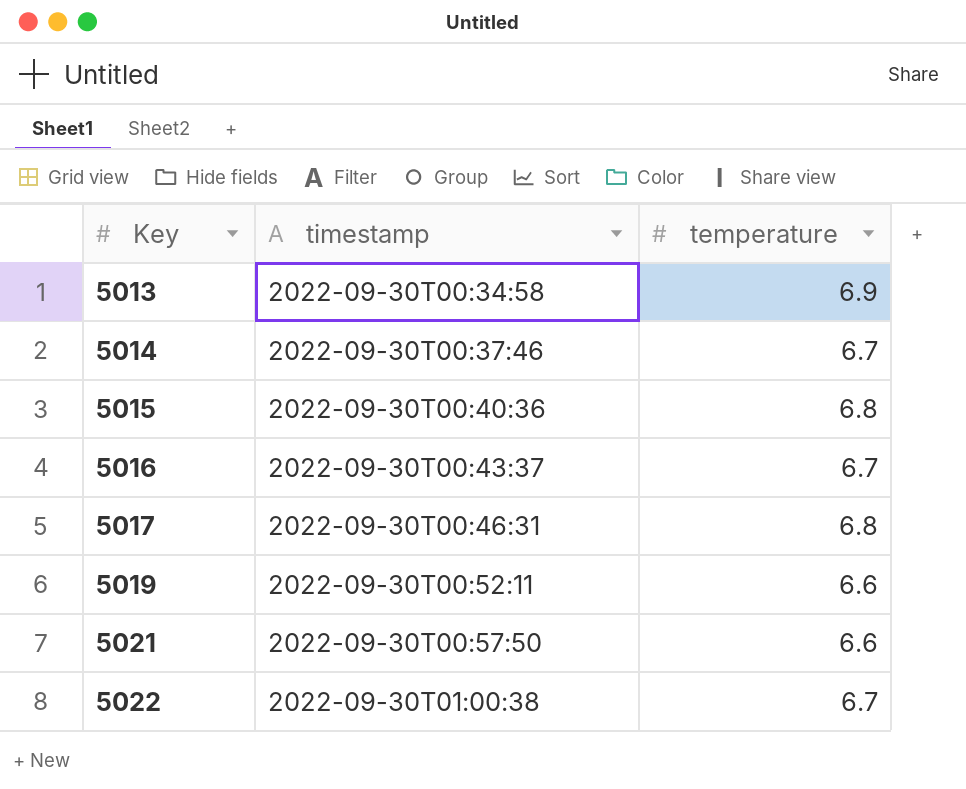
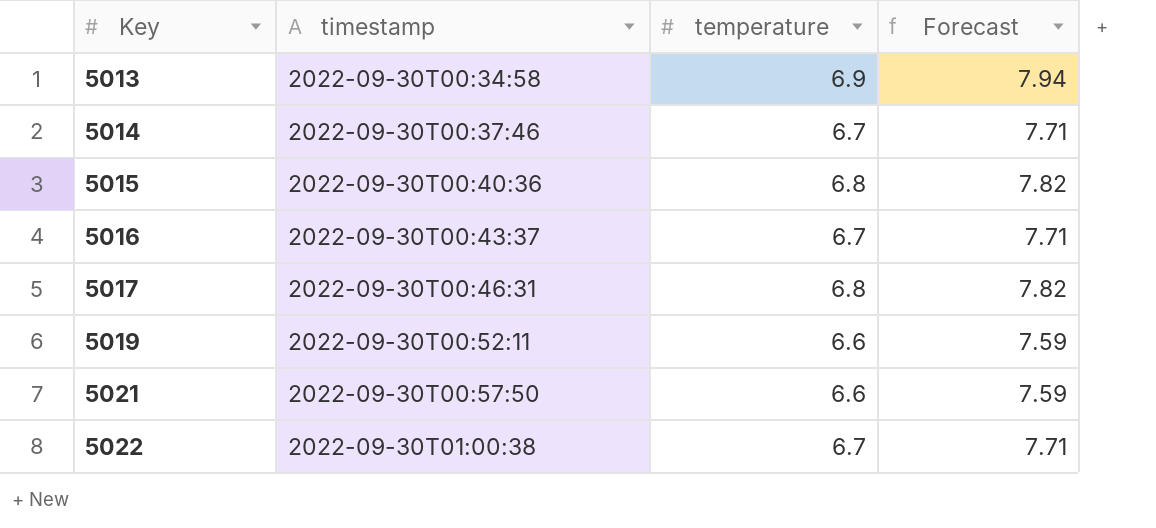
column Forecast | formula: none -> [temperature] * 1.15

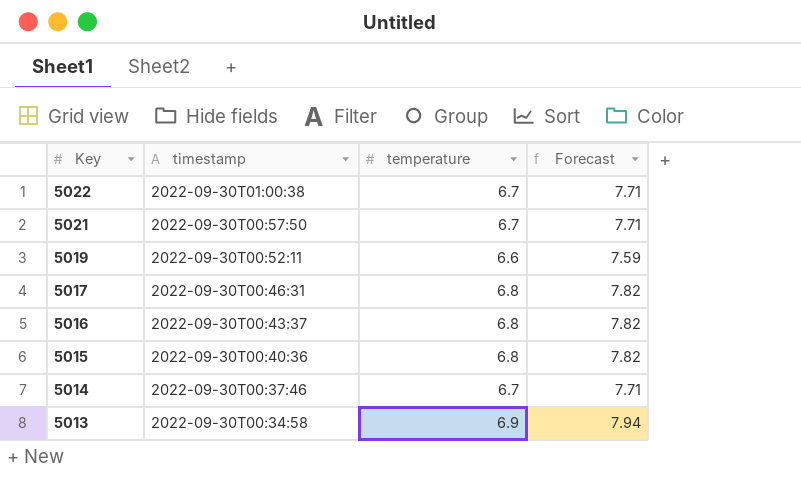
row order: Key ascending -> Key descending
5021 | temperature: 6.6 -> 6.7
5021 | Forecast: 7.59 -> 7.71
5016 | temperature: 6.7 -> 6.8
5016 | Forecast: 7.71 -> 7.82

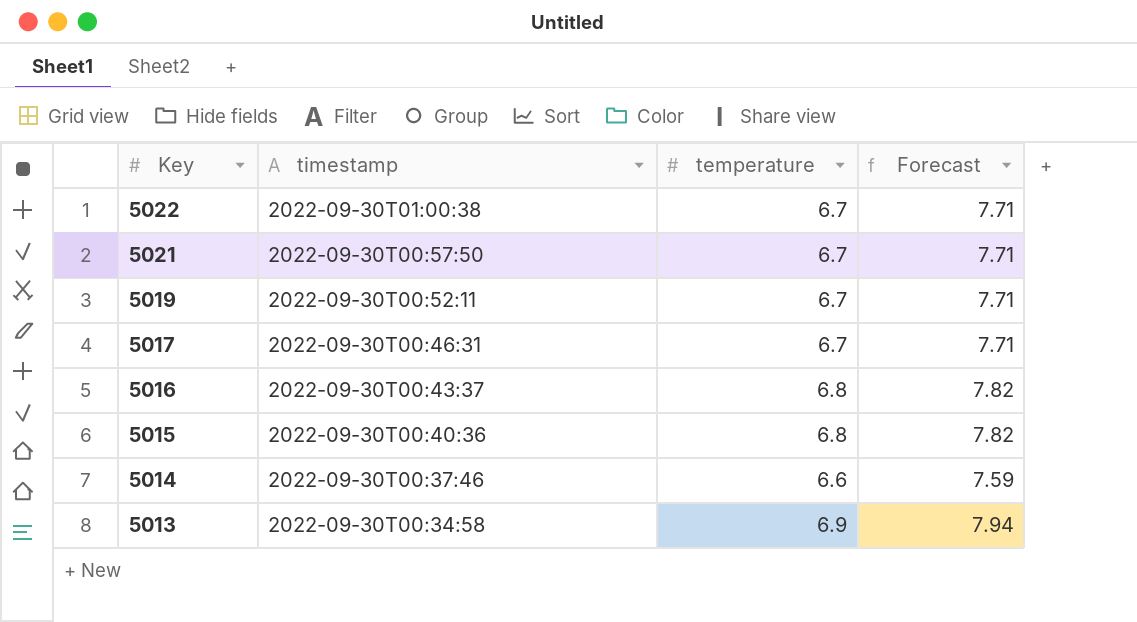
5019 | temperature: 6.6 -> 6.7
5019 | Forecast: 7.59 -> 7.71
5017 | temperature: 6.8 -> 6.7
5017 | Forecast: 7.82 -> 7.71
5014 | temperature: 6.7 -> 6.6
5014 | Forecast: 7.71 -> 7.59

